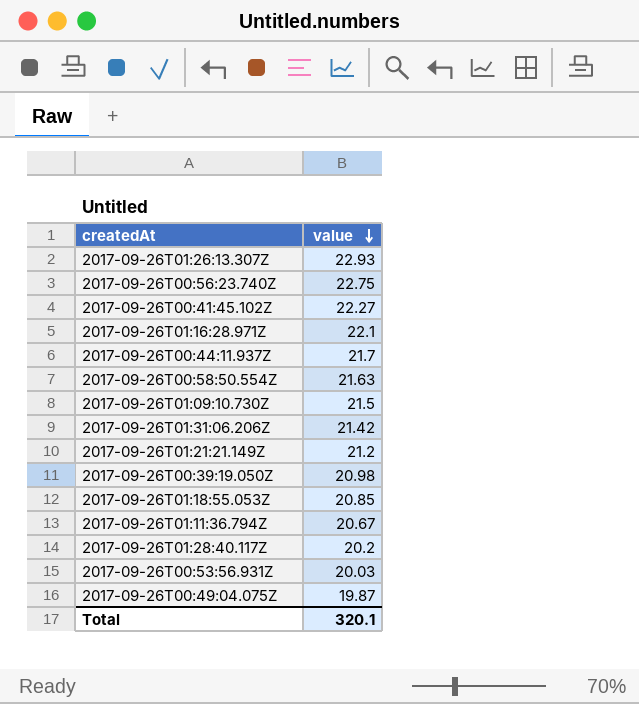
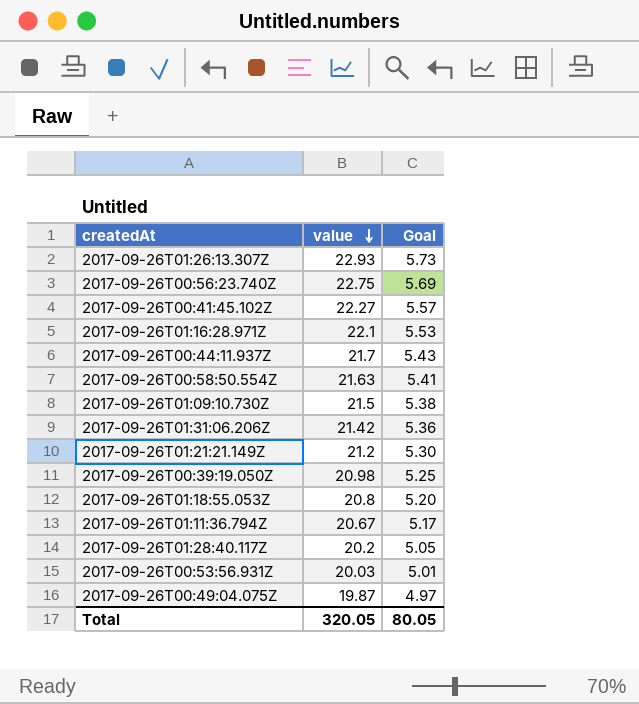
column Goal | formula: none -> [value] * 0.25
2017-09-26T01:18:55.053Z | value: 20.85 -> 20.8
Total | value: 320.1 -> 320.05

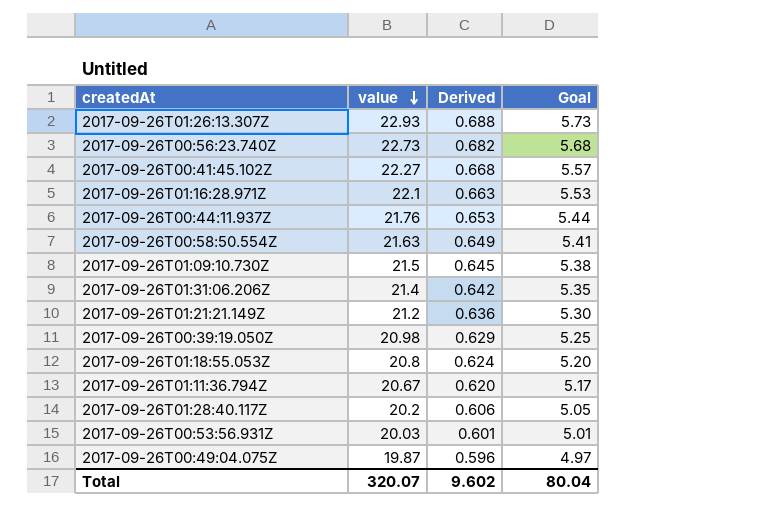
column Derived | formula: none -> [value] * 0.03
2017-09-26T00:56:23.740Z | value: 22.75 -> 22.73
2017-09-26T00:56:23.740Z | Goal: 5.69 -> 5.68
2017-09-26T00:44:11.937Z | value: 21.7 -> 21.76
2017-09-26T00:44:11.937Z | Goal: 5.43 -> 5.44
2017-09-26T01:31:06.206Z | value: 21.42 -> 21.4
2017-09-26T01:31:06.206Z | Goal: 5.36 -> 5.35
Total | value: 320.05 -> 320.07
Total | Goal: 80.05 -> 80.04

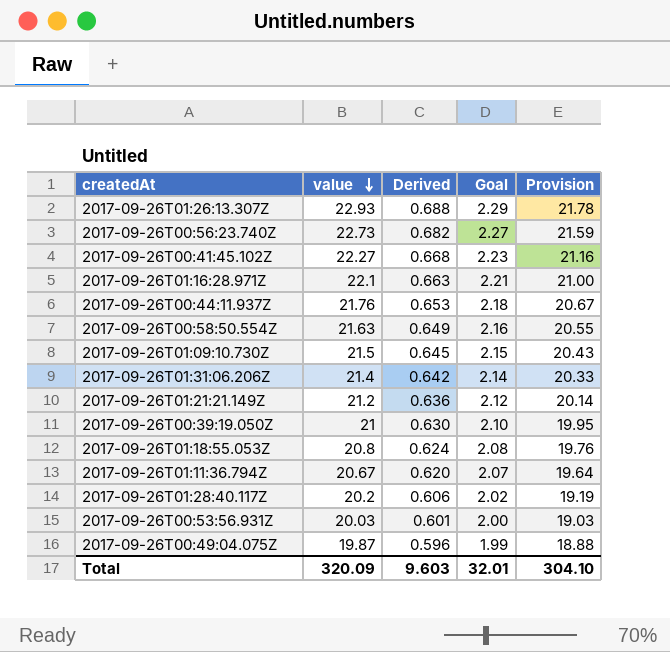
column Goal | formula: [value] * 0.25 -> [value] * 0.1
column Provision | formula: none -> [value] * 0.95
2017-09-26T00:39:19.050Z | value: 20.98 -> 21
2017-09-26T00:39:19.050Z | Derived: 0.629 -> 0.630
Total | value: 320.07 -> 320.09
Total | Derived: 9.602 -> 9.603
Total | Goal: 80.04 -> 32.01

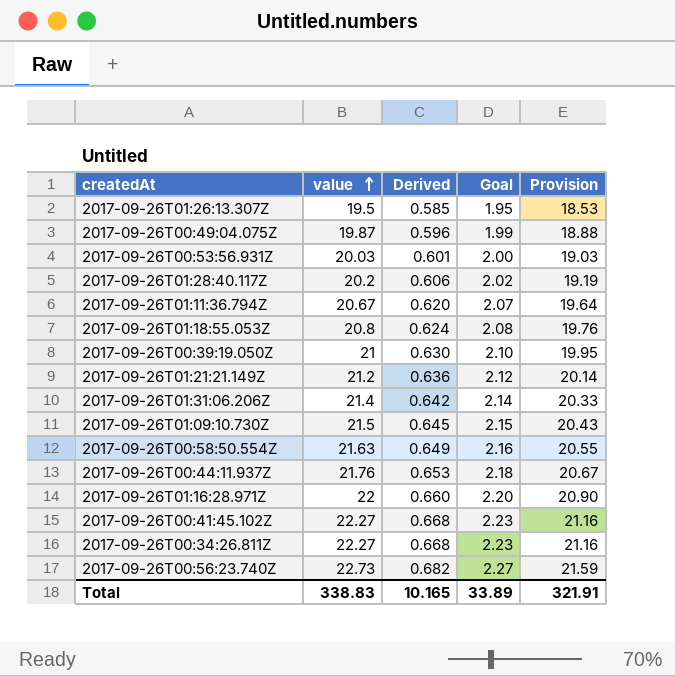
row order: value descending -> value ascending
2017-09-26T01:26:13.307Z | value: 22.93 -> 19.5
2017-09-26T01:26:13.307Z | Derived: 0.688 -> 0.585
2017-09-26T01:26:13.307Z | Goal: 2.29 -> 1.95
2017-09-26T01:26:13.307Z | Provision: 21.78 -> 18.53
2017-09-26T01:16:28.971Z | value: 22.1 -> 22
2017-09-26T01:16:28.971Z | Derived: 0.663 -> 0.660
2017-09-26T01:16:28.971Z | Goal: 2.21 -> 2.20
2017-09-26T01:16:28.971Z | Provision: 21.00 -> 20.90
row 2017-09-26T00:34:26.811Z: none -> 22.27 | 0.668 | 2.23 | 21.16
Total | value: 320.09 -> 338.83
Total | Derived: 9.603 -> 10.165
Total | Goal: 32.01 -> 33.89
Total | Provision: 304.10 -> 321.91

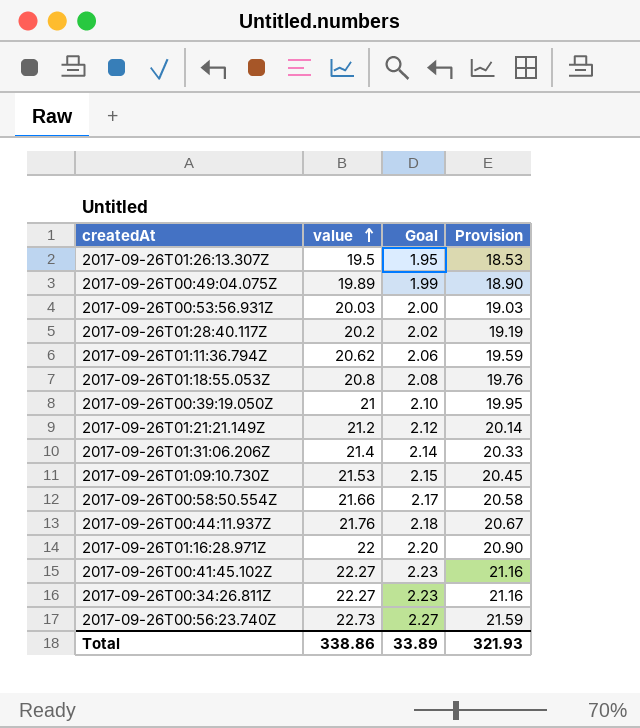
column Derived | formula: [value] * 0.03 -> none
2017-09-26T00:49:04.075Z | value: 19.87 -> 19.89
2017-09-26T00:49:04.075Z | Provision: 18.88 -> 18.90
2017-09-26T01:11:36.794Z | value: 20.67 -> 20.62
2017-09-26T01:11:36.794Z | Goal: 2.07 -> 2.06
2017-09-26T01:11:36.794Z | Provision: 19.64 -> 19.59
2017-09-26T01:09:10.730Z | value: 21.5 -> 21.53
2017-09-26T01:09:10.730Z | Provision: 20.43 -> 20.45
2017-09-26T00:58:50.554Z | value: 21.63 -> 21.66
2017-09-26T00:58:50.554Z | Goal: 2.16 -> 2.17
2017-09-26T00:58:50.554Z | Provision: 20.55 -> 20.58
Total | value: 338.83 -> 338.86
Total | Provision: 321.91 -> 321.93

